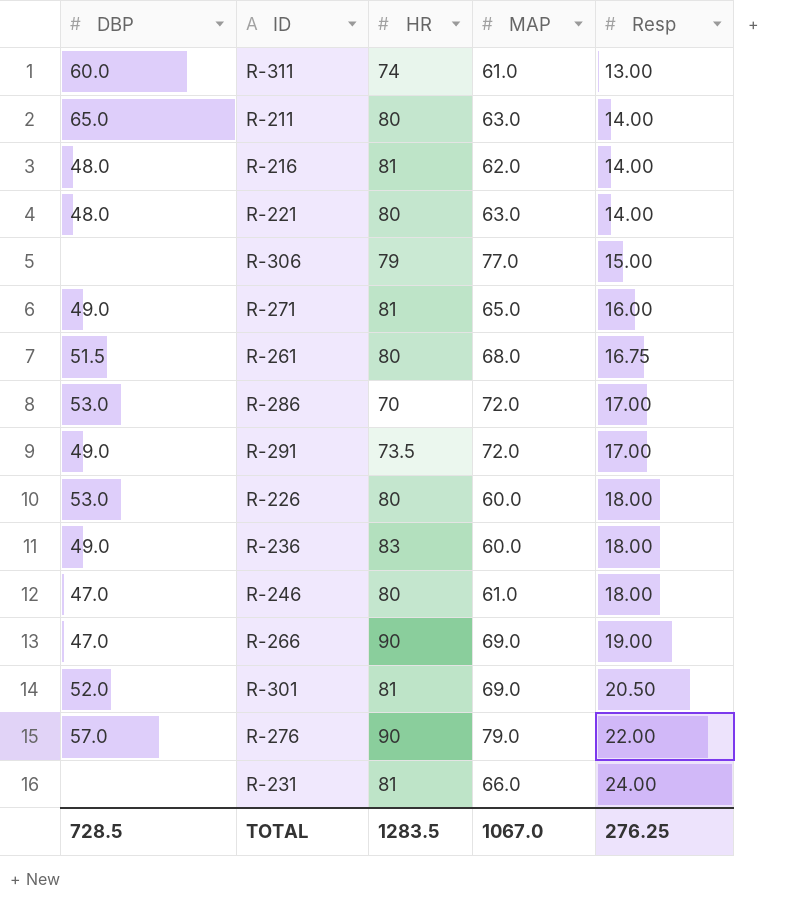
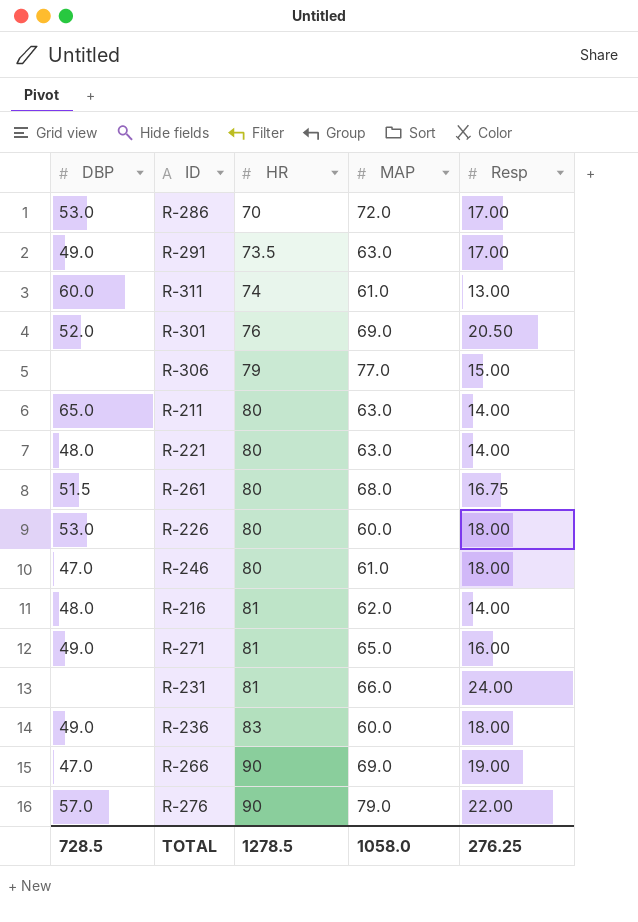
row order: Resp ascending -> HR ascending
R-291 | MAP: 72.0 -> 63.0
R-301 | HR: 81 -> 76
TOTAL | HR: 1283.5 -> 1278.5
TOTAL | MAP: 1067.0 -> 1058.0

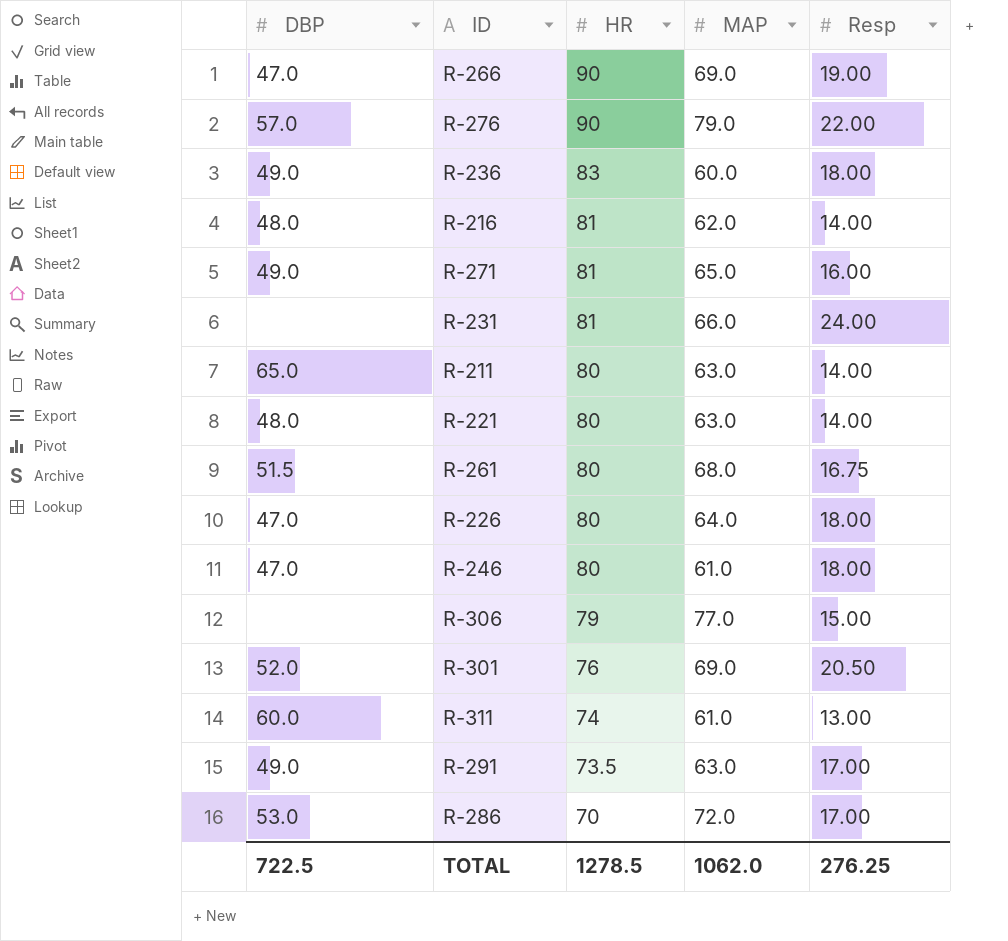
row order: HR ascending -> HR descending
R-226 | DBP: 53.0 -> 47.0
R-226 | MAP: 60.0 -> 64.0
TOTAL | DBP: 728.5 -> 722.5
TOTAL | MAP: 1058.0 -> 1062.0

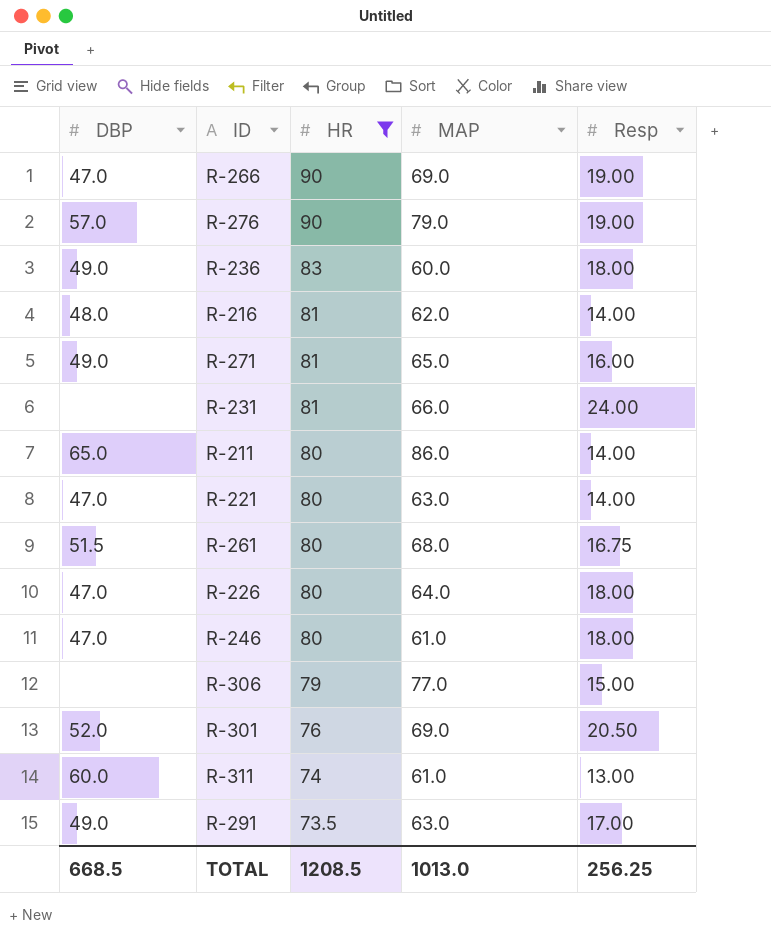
filter: none -> HR != 70
R-276 | Resp: 22.00 -> 19.00
R-211 | MAP: 63.0 -> 86.0
R-221 | DBP: 48.0 -> 47.0
TOTAL | DBP: 722.5 -> 668.5
TOTAL | HR: 1278.5 -> 1208.5
TOTAL | MAP: 1062.0 -> 1013.0
TOTAL | Resp: 276.25 -> 256.25

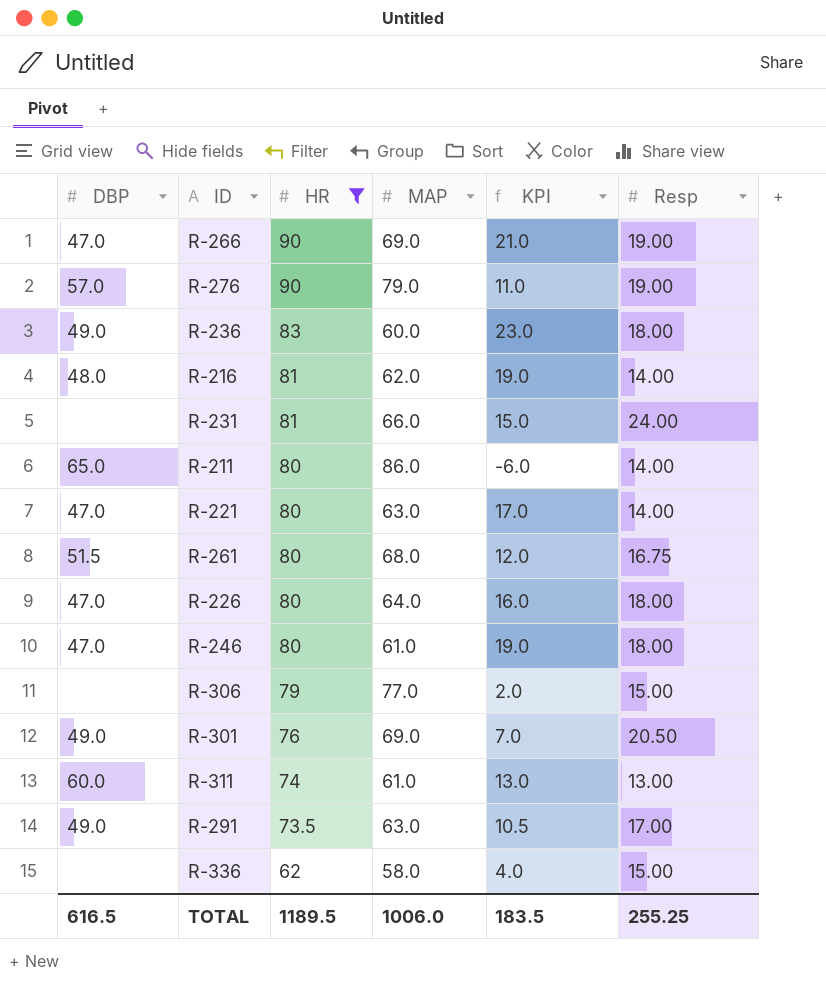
column KPI | formula: none -> [HR] - [MAP]
row R-271: 49.0 | 81 | 65.0 | 16.00 -> none
R-301 | DBP: 52.0 -> 49.0
row R-336: none -> none | 62 | 58.0 | 4.0 | 15.00
TOTAL | DBP: 668.5 -> 616.5
TOTAL | HR: 1208.5 -> 1189.5
TOTAL | MAP: 1013.0 -> 1006.0
TOTAL | Resp: 256.25 -> 255.25

